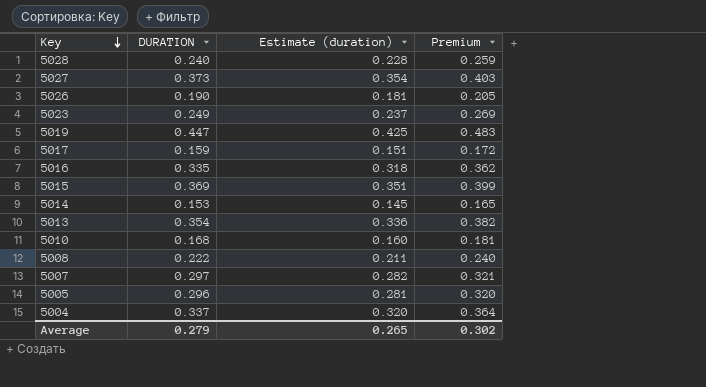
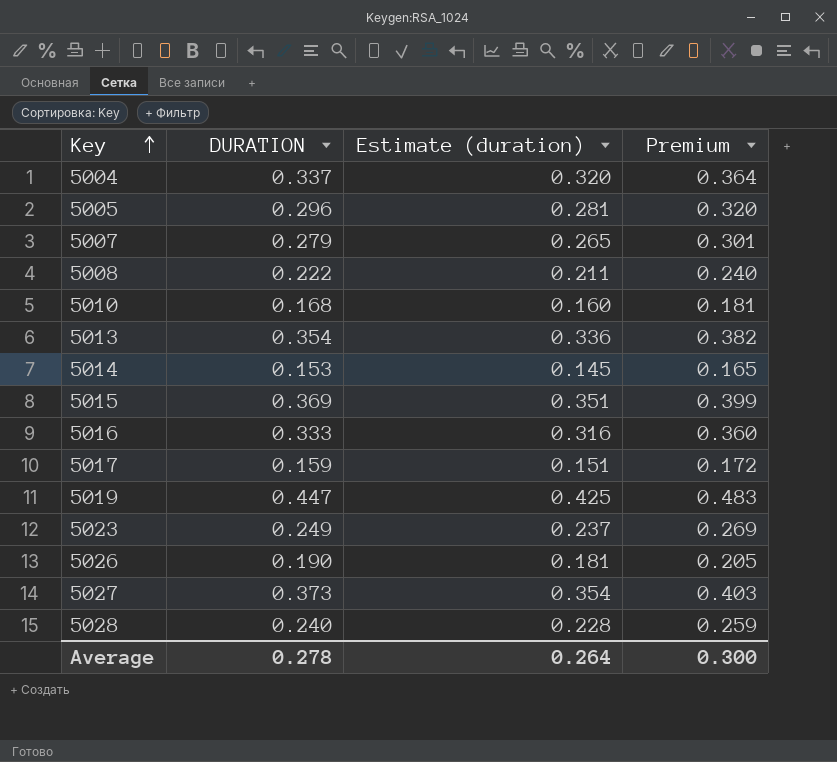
row order: Key descending -> Key ascending
5007 | DURATION: 0.297 -> 0.279
5007 | Estimate (duration): 0.282 -> 0.265
5007 | Premium: 0.321 -> 0.301
5016 | DURATION: 0.335 -> 0.333
5016 | Estimate (duration): 0.318 -> 0.316
5016 | Premium: 0.362 -> 0.360
Average | DURATION: 0.279 -> 0.278
Average | Estimate (duration): 0.265 -> 0.264
Average | Premium: 0.302 -> 0.300

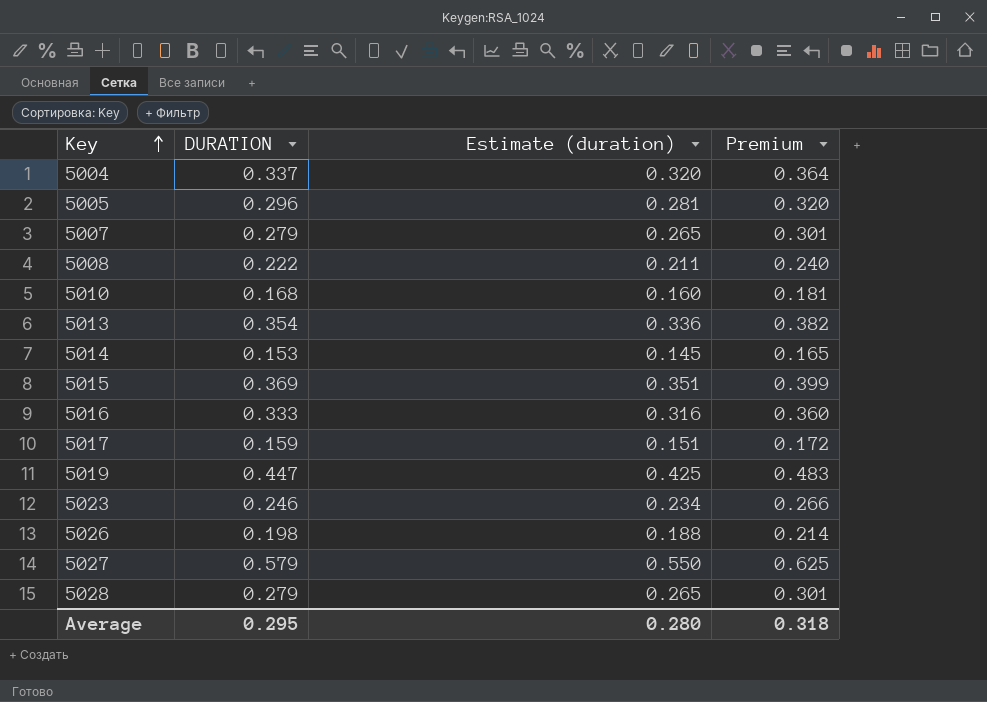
5023 | DURATION: 0.249 -> 0.246
5023 | Estimate (duration): 0.237 -> 0.234
5023 | Premium: 0.269 -> 0.266
5026 | DURATION: 0.190 -> 0.198
5026 | Estimate (duration): 0.181 -> 0.188
5026 | Premium: 0.205 -> 0.214
5027 | DURATION: 0.373 -> 0.579
5027 | Estimate (duration): 0.354 -> 0.550
5027 | Premium: 0.403 -> 0.625
5028 | DURATION: 0.240 -> 0.279
5028 | Estimate (duration): 0.228 -> 0.265
5028 | Premium: 0.259 -> 0.301
Average | DURATION: 0.278 -> 0.295
Average | Estimate (duration): 0.264 -> 0.280
Average | Premium: 0.300 -> 0.318

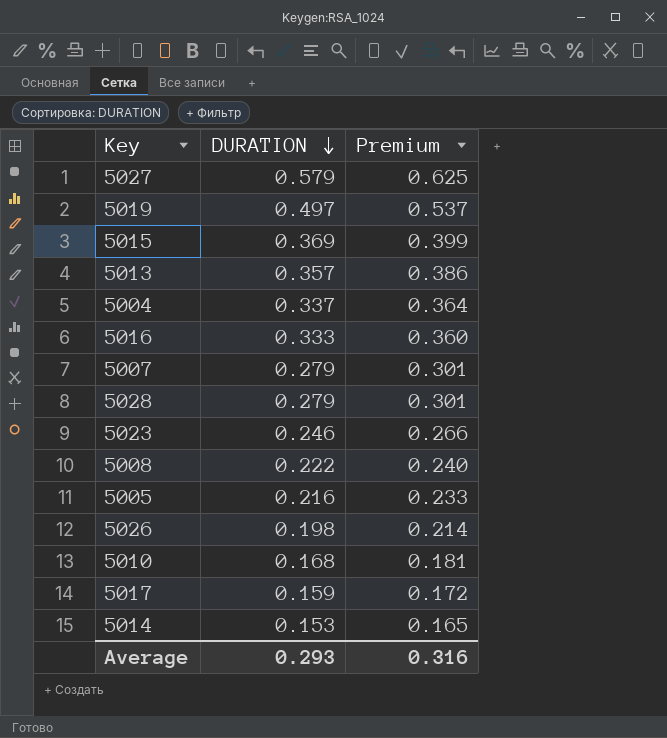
row order: Key ascending -> DURATION descending
column Estimate (duration) | formula: [DURATION] * 0.95 -> none
5019 | DURATION: 0.447 -> 0.497
5019 | Premium: 0.483 -> 0.537
5013 | DURATION: 0.354 -> 0.357
5013 | Premium: 0.382 -> 0.386
5005 | DURATION: 0.296 -> 0.216
5005 | Premium: 0.320 -> 0.233
Average | DURATION: 0.295 -> 0.293
Average | Premium: 0.318 -> 0.316

